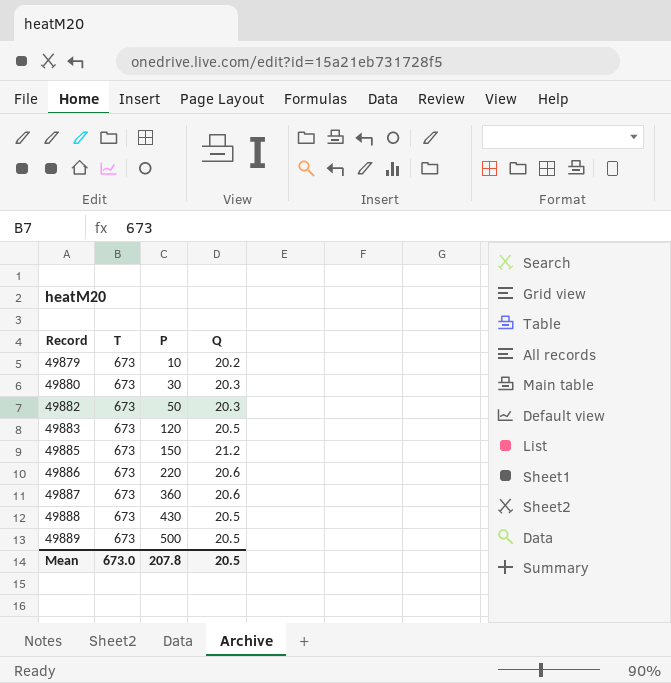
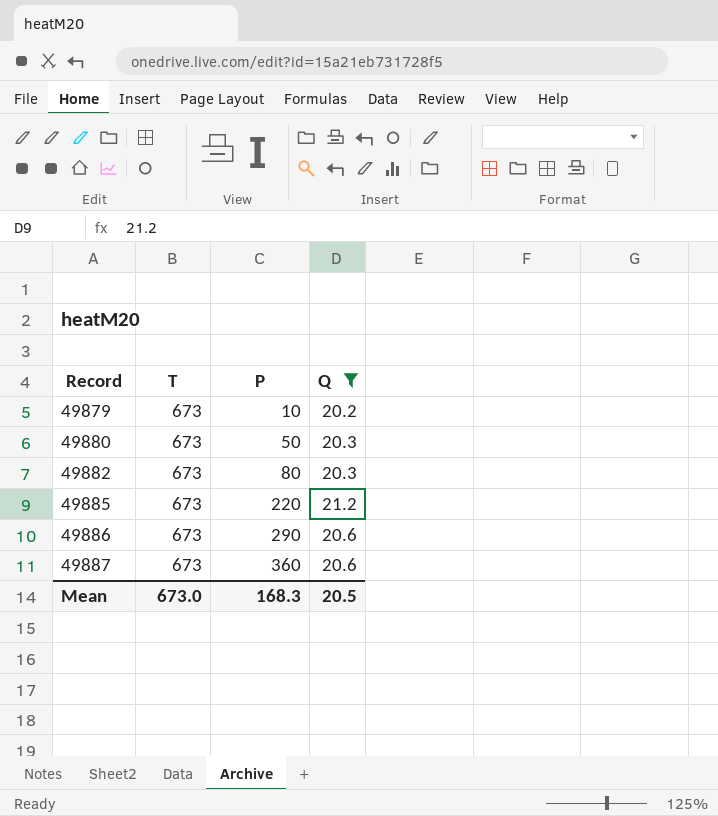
filter: none -> Q != 20.5
49880 | P: 30 -> 50
49882 | P: 50 -> 80
49885 | P: 150 -> 220
49886 | P: 220 -> 290
Mean | P: 207.8 -> 168.3

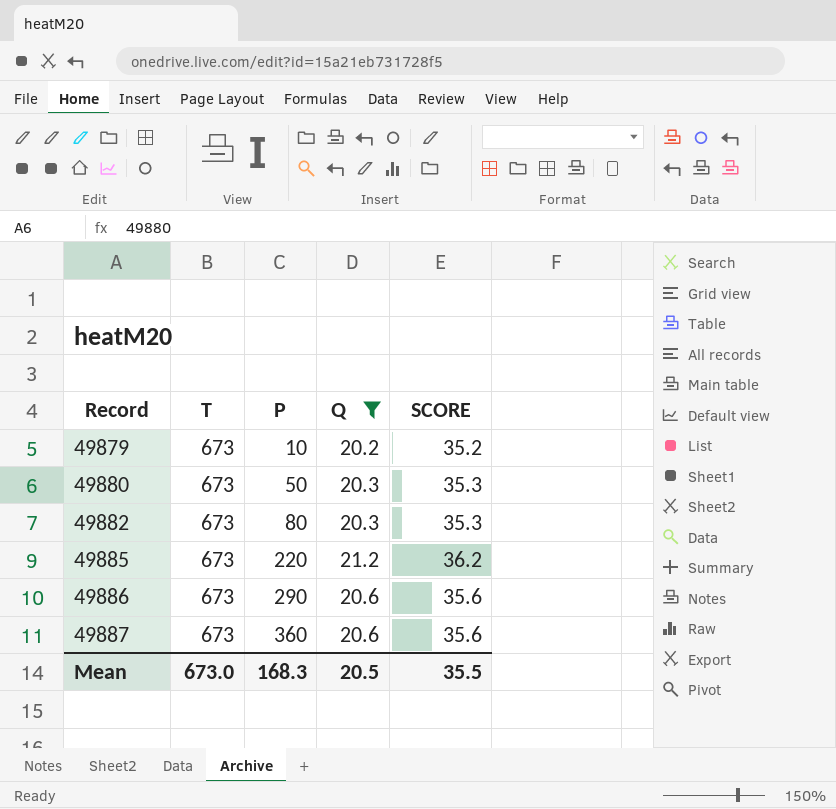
column SCORE | formula: none -> [Q] + 15

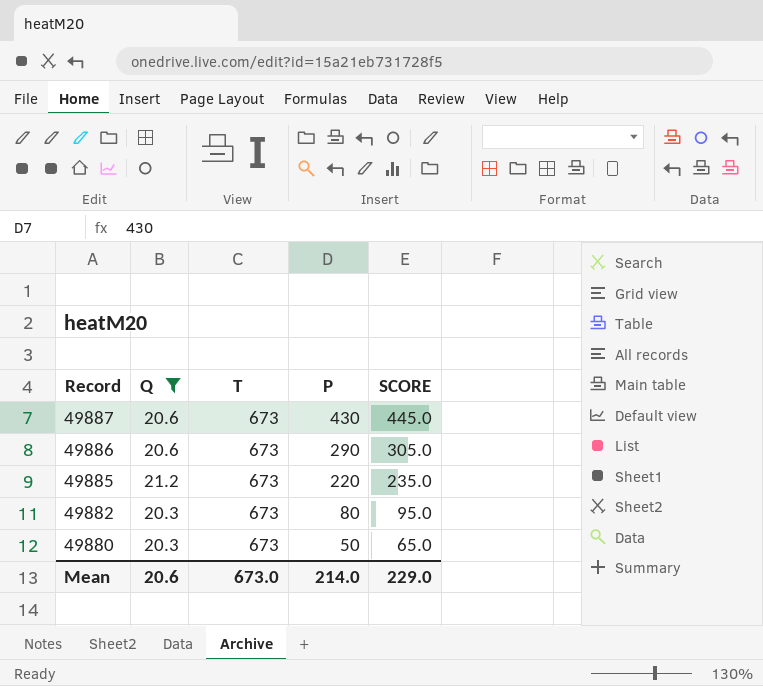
row order: Record ascending -> Record descending
column Q | position: 4 -> 2
column SCORE | formula: [Q] + 15 -> [P] + 15
row 49879: 673 | 10 | 20.2 | 35.2 -> none
49887 | P: 360 -> 430
Mean | Q: 20.5 -> 20.6
Mean | P: 168.3 -> 214.0
Mean | SCORE: 35.5 -> 229.0

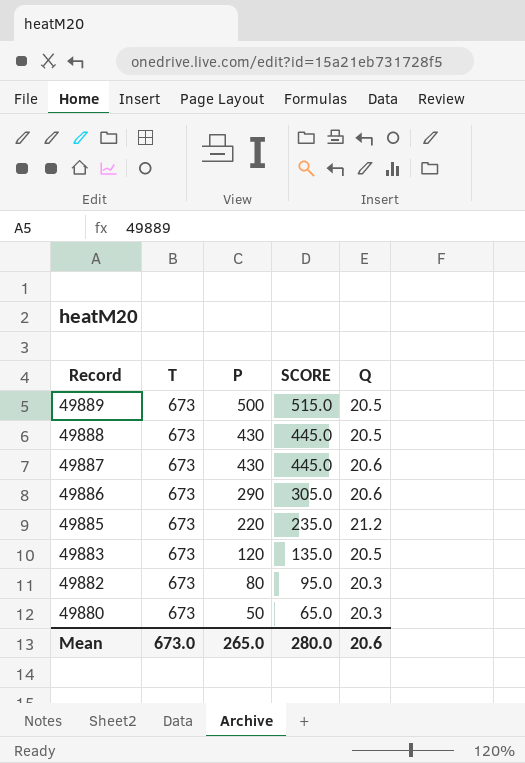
filter: Q != 20.5 -> none
column Q | position: 2 -> 5
Mean | P: 214.0 -> 265.0
Mean | SCORE: 229.0 -> 280.0

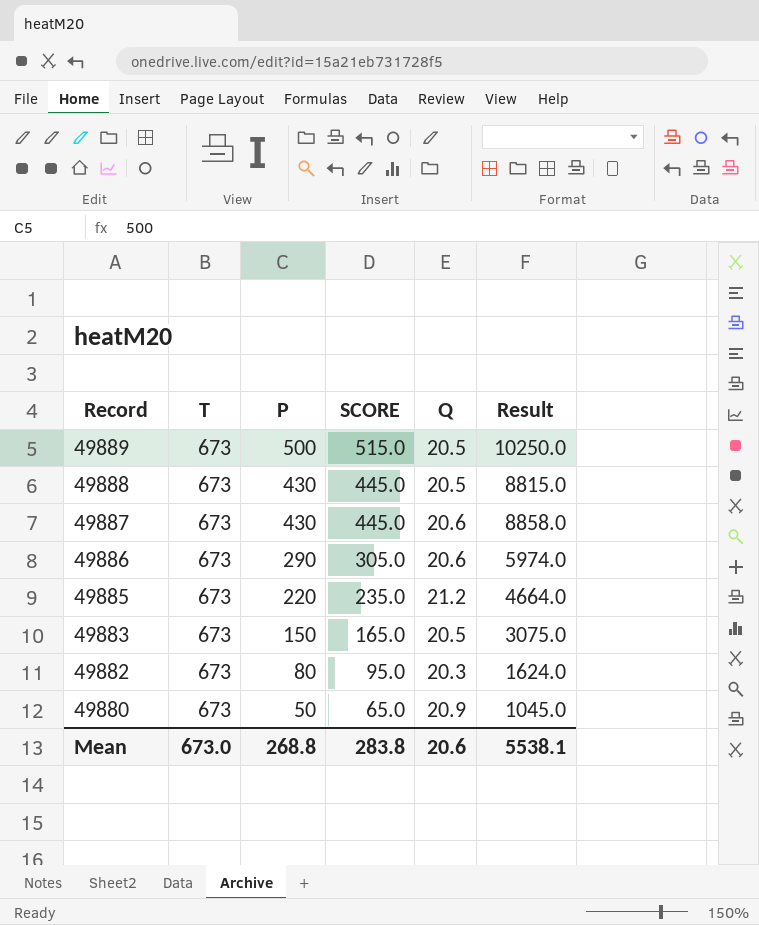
column Result | formula: none -> [P] * [Q]
49883 | P: 120 -> 150
49883 | SCORE: 135.0 -> 165.0
49880 | Q: 20.3 -> 20.9
Mean | P: 265.0 -> 268.8
Mean | SCORE: 280.0 -> 283.8

